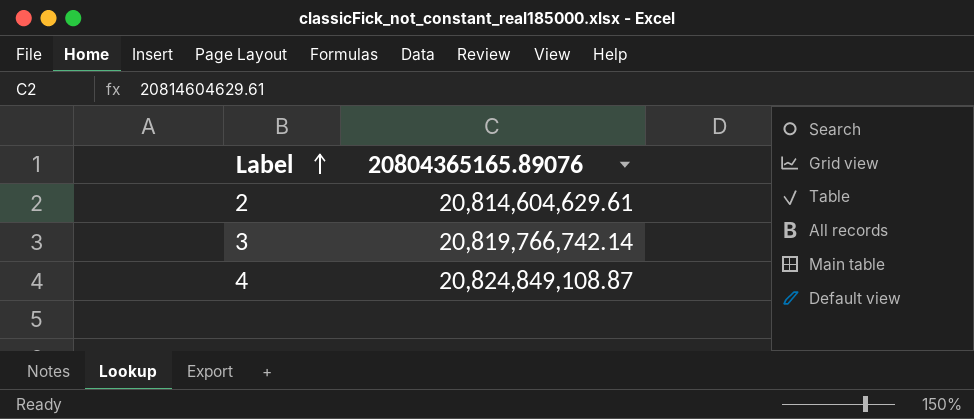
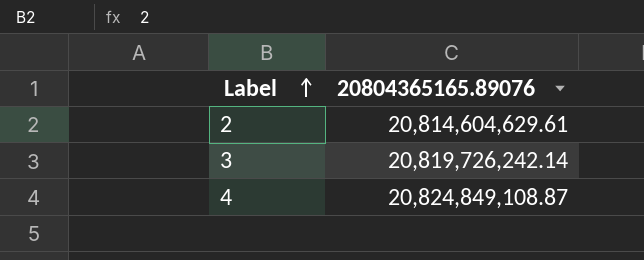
3 | 20804365165.89076: 20,819,766,742.14 -> 20,819,726,242.14

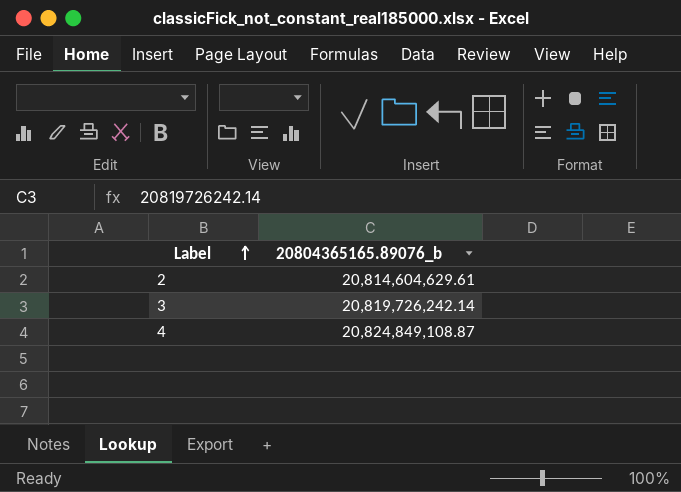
column name: 20804365165.89076 -> 20804365165.89076_b

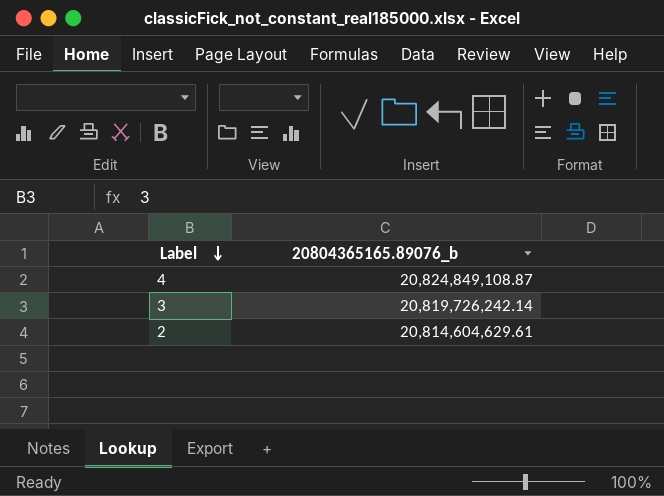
row order: Label ascending -> Label descending

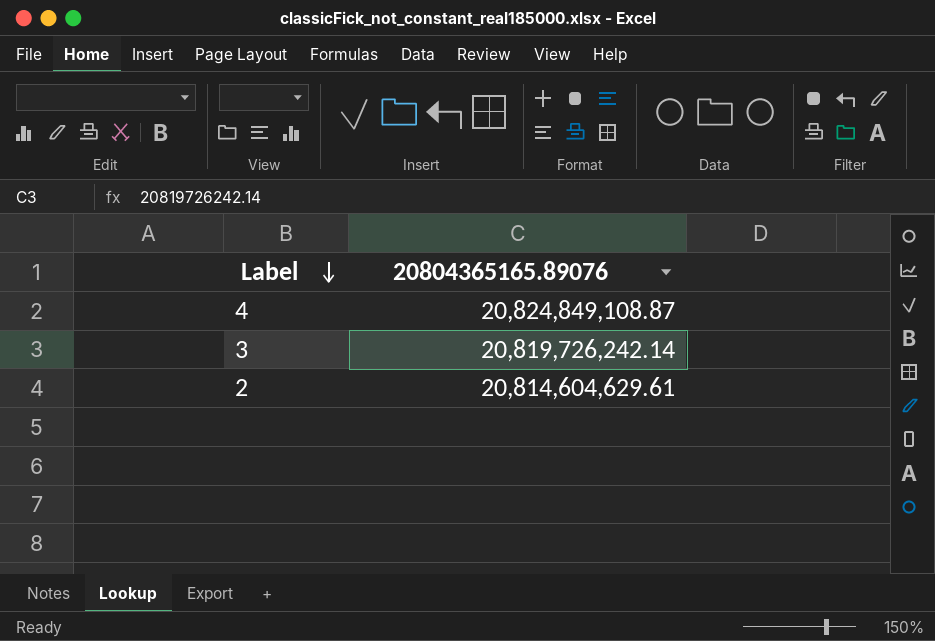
column name: 20804365165.89076_b -> 20804365165.89076

